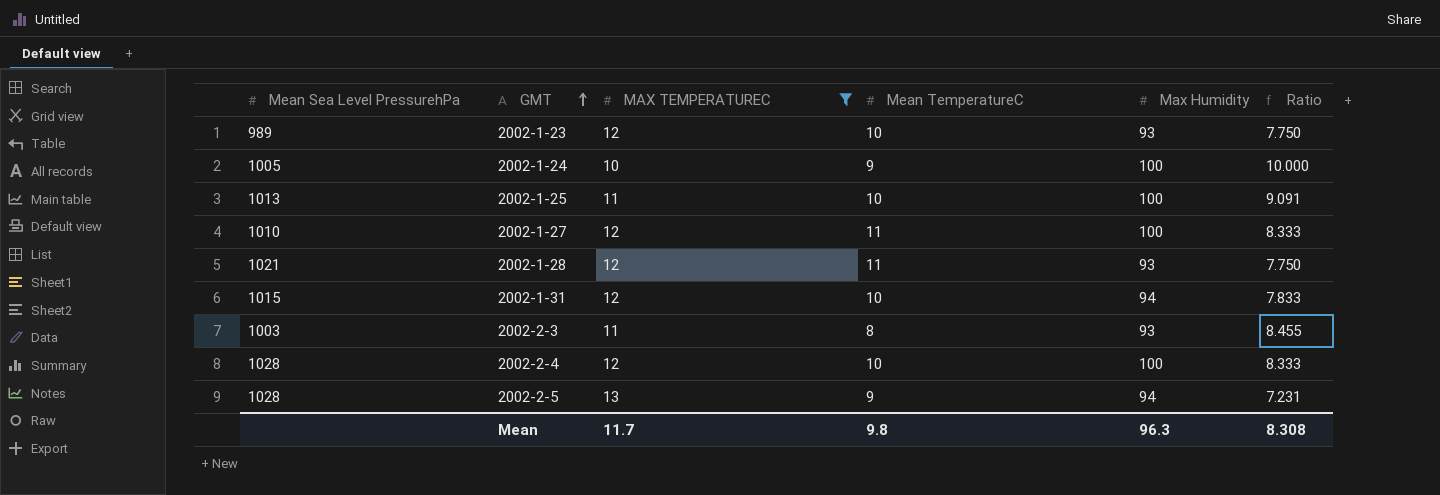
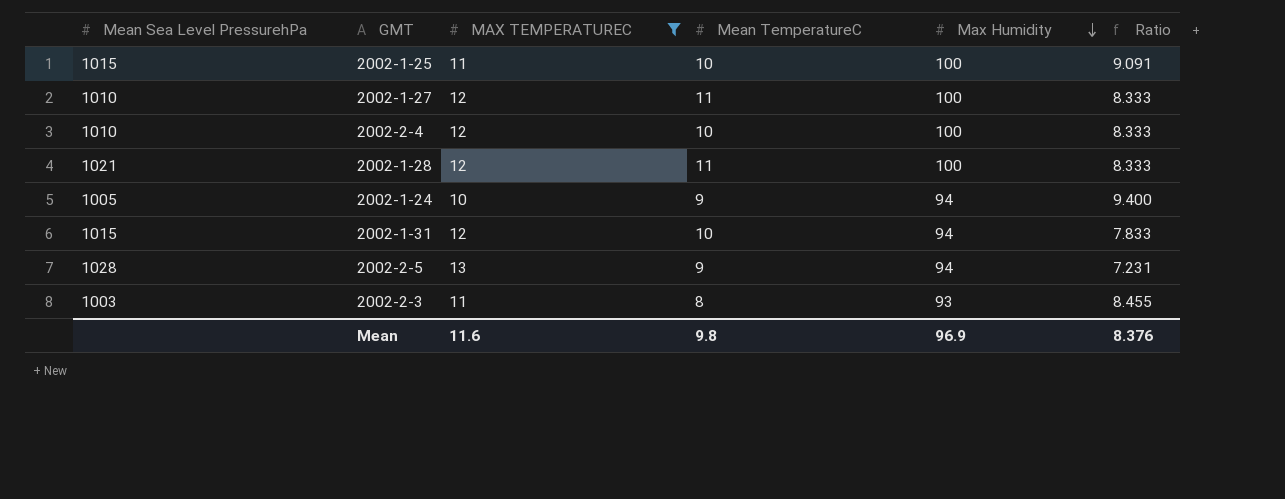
row order: GMT ascending -> Max Humidity descending
row 2002-1-23: 989 | 12 | 10 | 93 | 7.750 -> none
2002-1-25 | Mean Sea Level PressurehPa: 1013 -> 1015
2002-2-4 | Mean Sea Level PressurehPa: 1028 -> 1010
2002-1-28 | Max Humidity: 93 -> 100
2002-1-28 | Ratio: 7.750 -> 8.333
2002-1-24 | Max Humidity: 100 -> 94
2002-1-24 | Ratio: 10.000 -> 9.400
Mean | MAX TEMPERATUREC: 11.7 -> 11.6
Mean | Max Humidity: 96.3 -> 96.9
Mean | Ratio: 8.308 -> 8.376

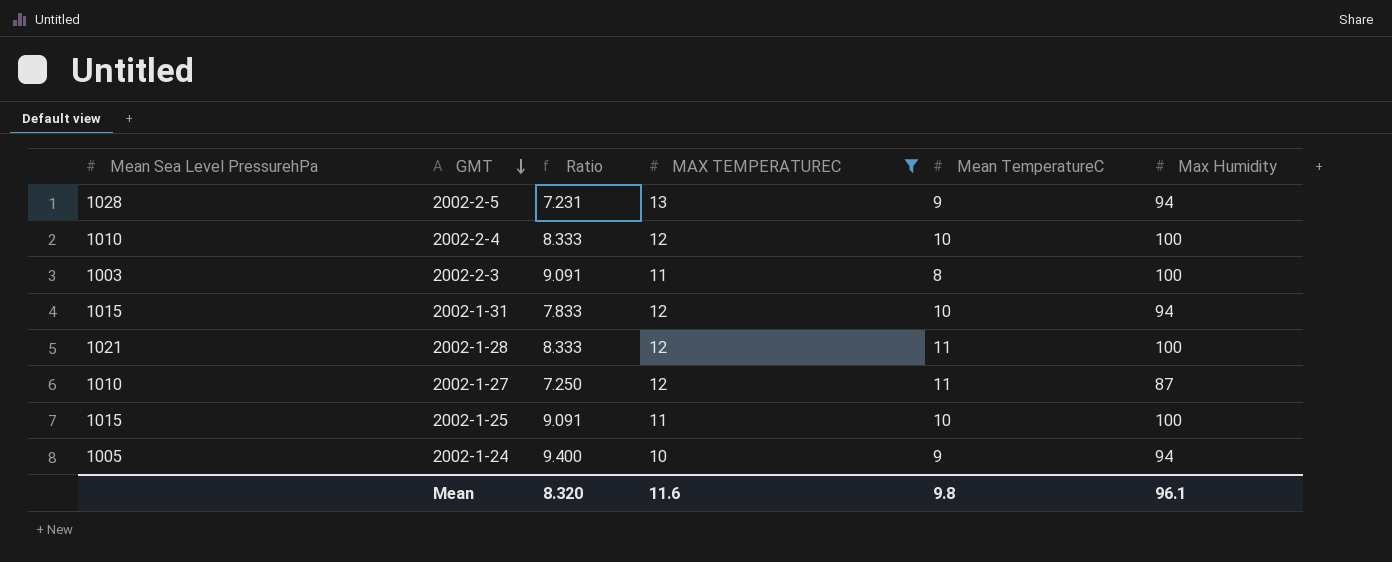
row order: Max Humidity descending -> GMT descending
column Ratio | position: 6 -> 3
2002-2-3 | Ratio: 8.455 -> 9.091
2002-2-3 | Max Humidity: 93 -> 100
2002-1-27 | Ratio: 8.333 -> 7.250
2002-1-27 | Max Humidity: 100 -> 87
Mean | Ratio: 8.376 -> 8.320
Mean | Max Humidity: 96.9 -> 96.1

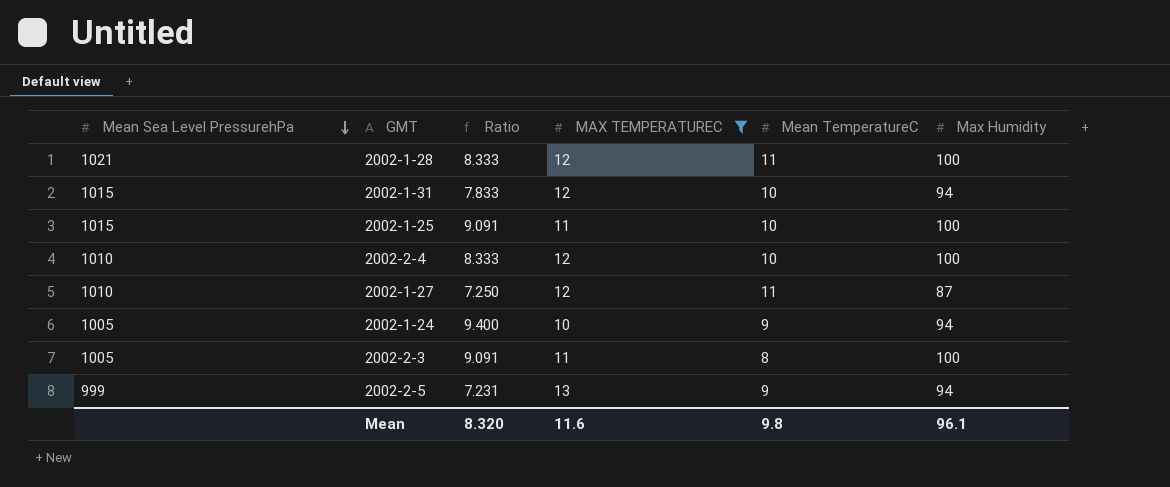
row order: GMT descending -> Mean Sea Level PressurehPa descending
2002-2-3 | Mean Sea Level PressurehPa: 1003 -> 1005
2002-2-5 | Mean Sea Level PressurehPa: 1028 -> 999

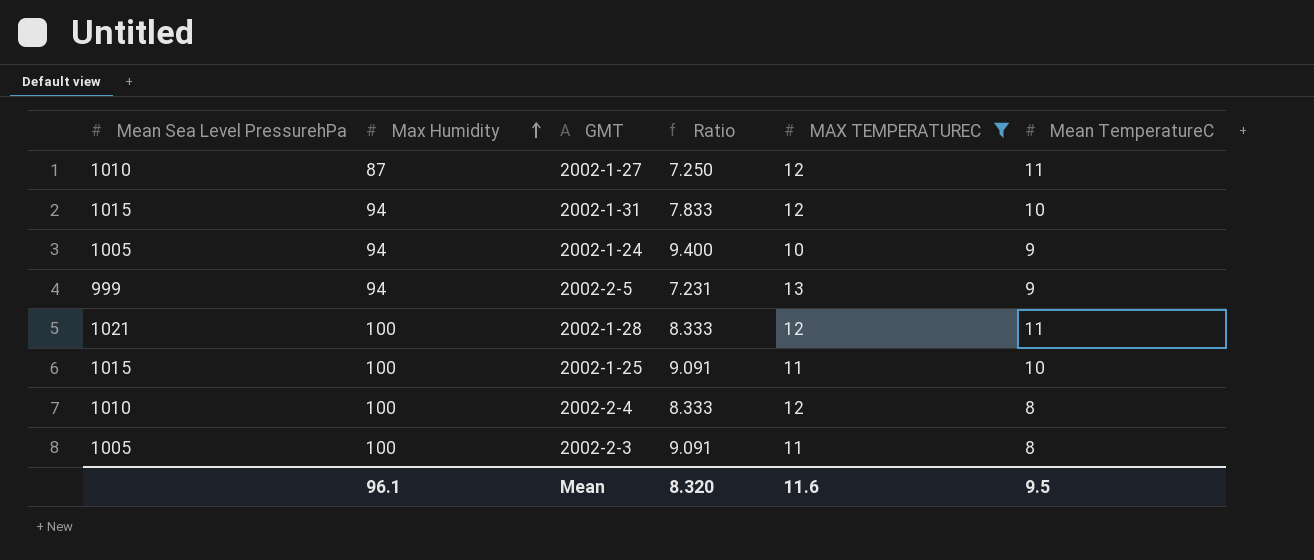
row order: Mean Sea Level PressurehPa descending -> Max Humidity ascending
column Max Humidity | position: 6 -> 2
2002-2-4 | Mean TemperatureC: 10 -> 8
Mean | Mean TemperatureC: 9.8 -> 9.5

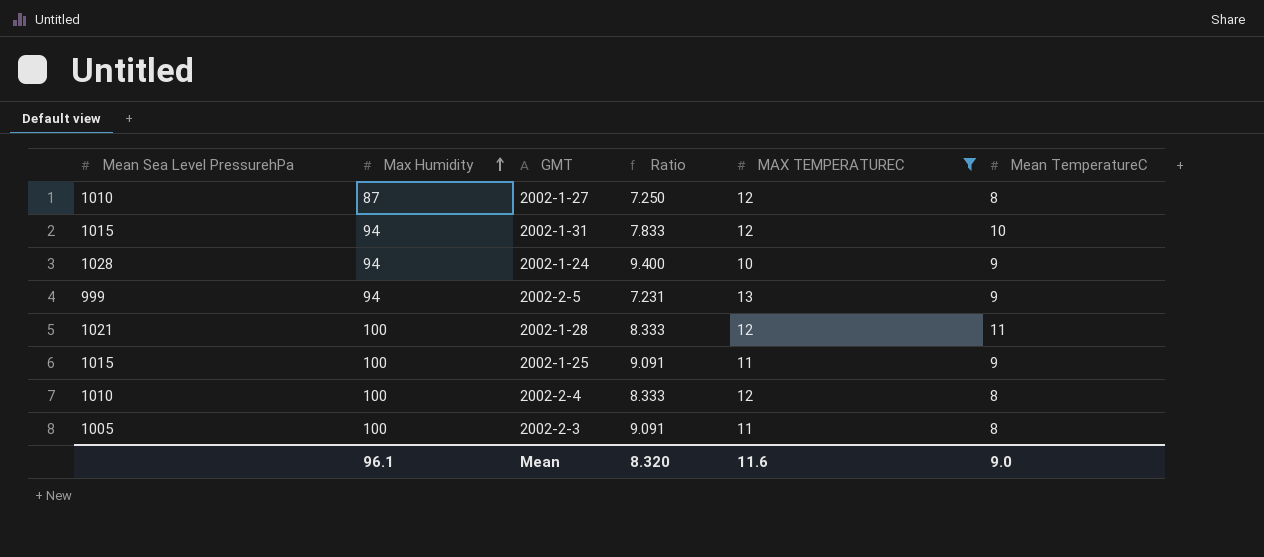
2002-1-27 | Mean TemperatureC: 11 -> 8
2002-1-24 | Mean Sea Level PressurehPa: 1005 -> 1028
2002-1-25 | Mean TemperatureC: 10 -> 9
Mean | Mean TemperatureC: 9.5 -> 9.0

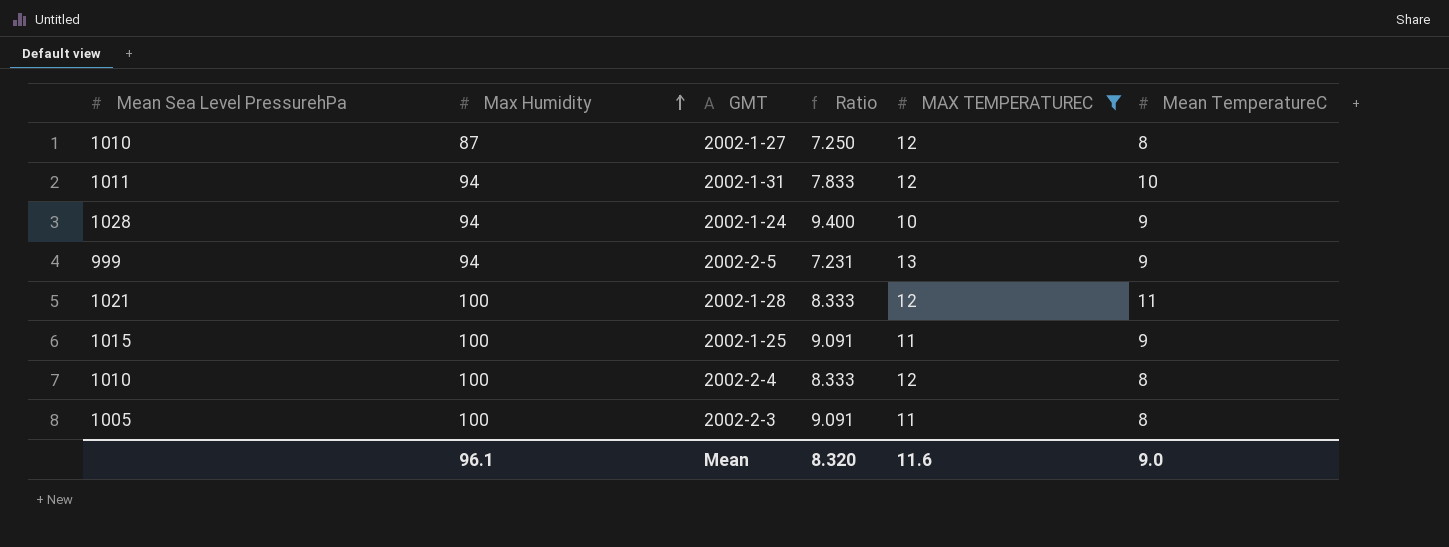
2002-1-31 | Mean Sea Level PressurehPa: 1015 -> 1011

